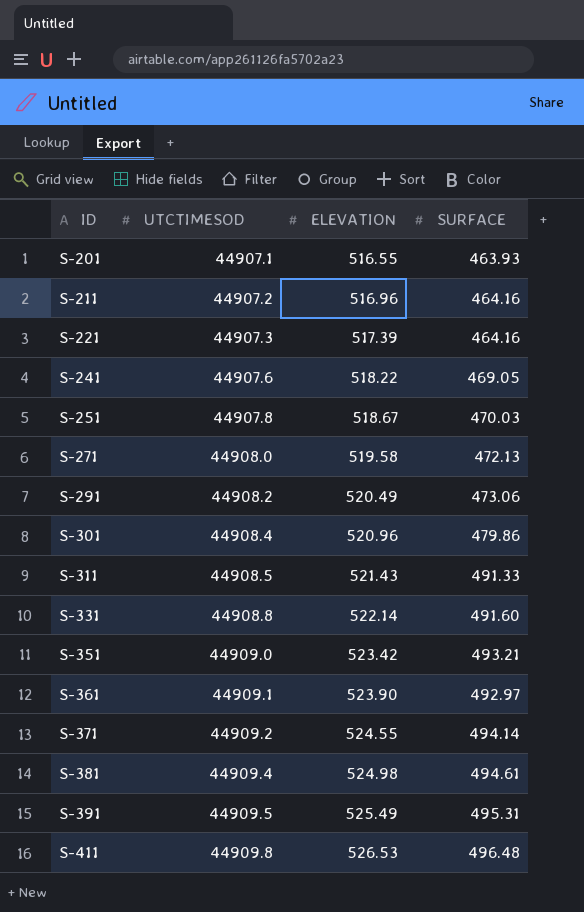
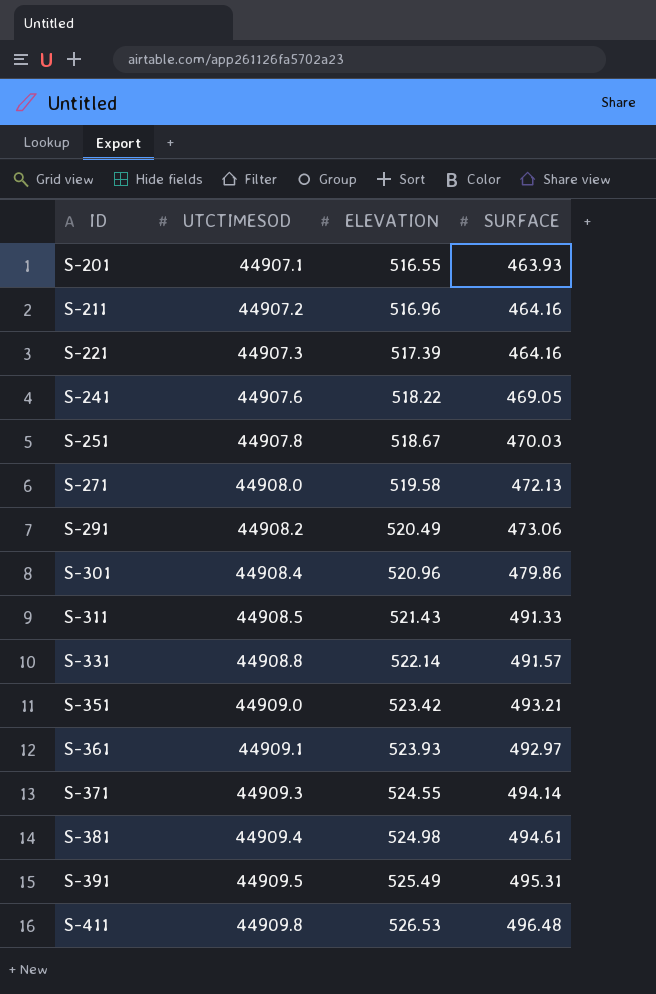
S-331 | SURFACE: 491.60 -> 491.57
S-361 | ELEVATION: 523.90 -> 523.93
S-371 | UTCTIMESOD: 44909.2 -> 44909.3

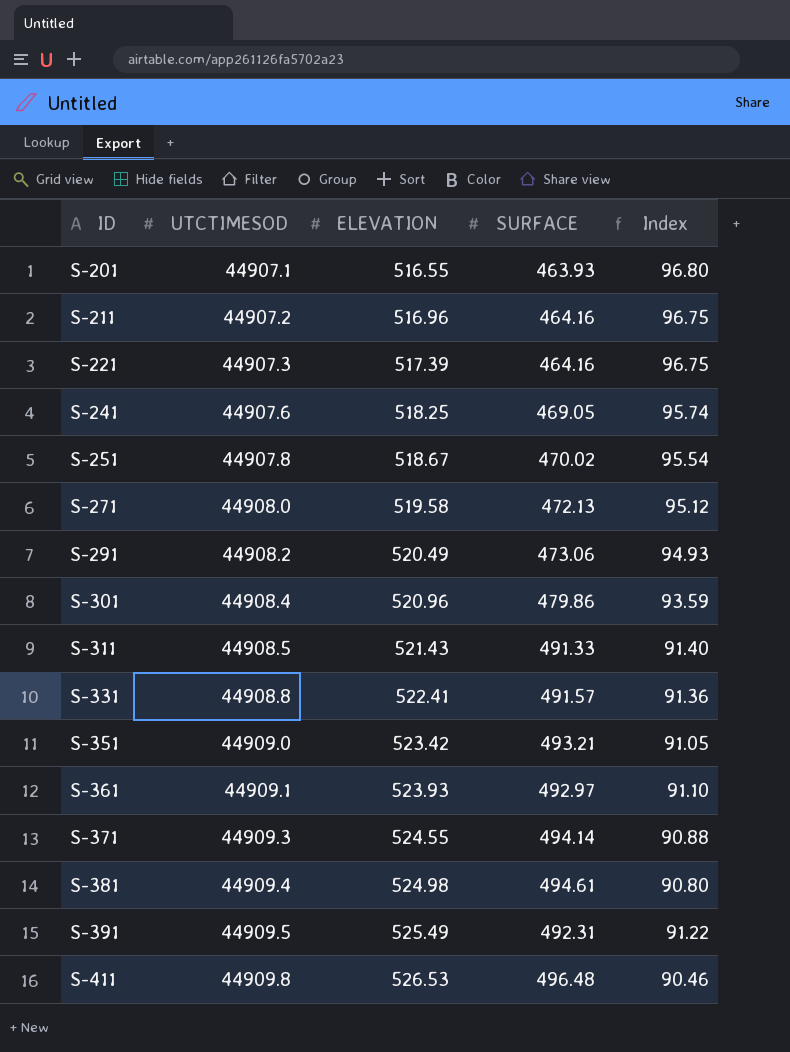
column Index | formula: none -> [UTCTIMESOD] / [SURFACE]
S-241 | ELEVATION: 518.22 -> 518.25
S-251 | SURFACE: 470.03 -> 470.02
S-331 | ELEVATION: 522.14 -> 522.41
S-391 | SURFACE: 495.31 -> 492.31

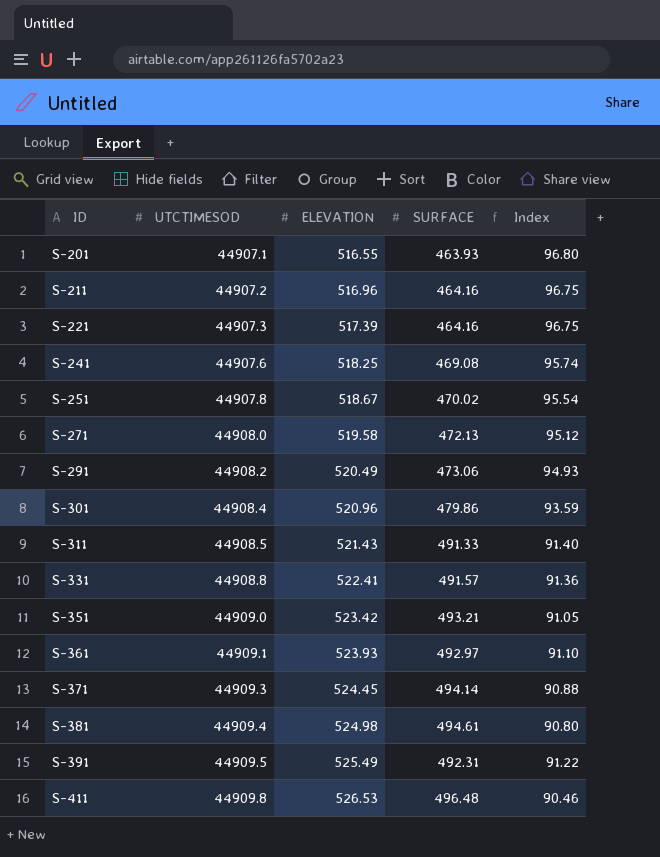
S-241 | SURFACE: 469.05 -> 469.08
S-371 | ELEVATION: 524.55 -> 524.45

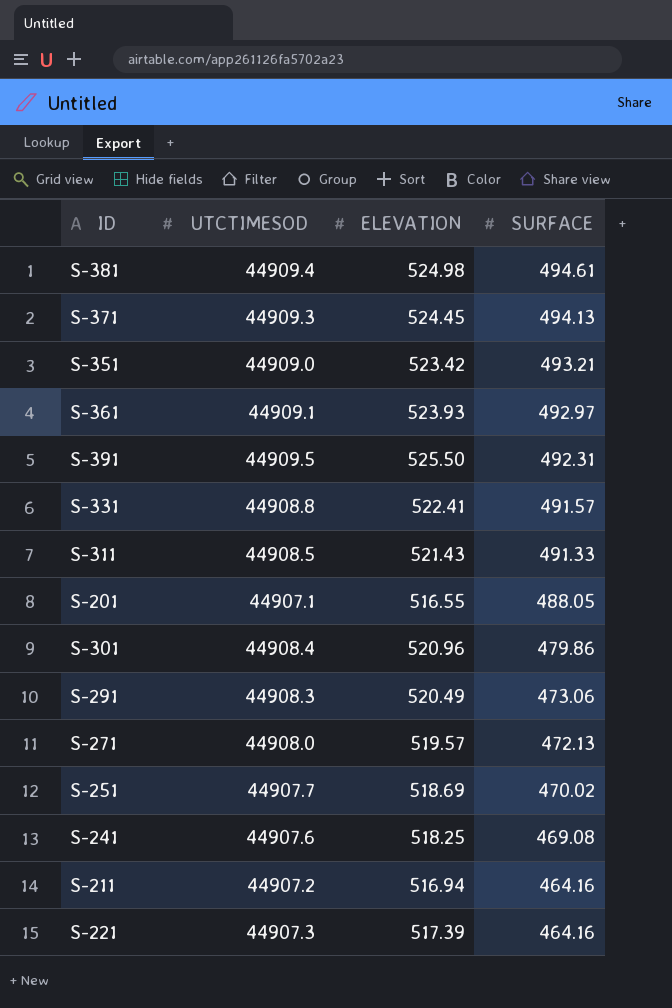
row order: ID ascending -> SURFACE descending
column Index | formula: [UTCTIMESOD] / [SURFACE] -> none
row S-411: 44909.8 | 526.53 | 496.48 | 90.46 -> none
S-371 | SURFACE: 494.14 -> 494.13
S-391 | ELEVATION: 525.49 -> 525.50
S-201 | SURFACE: 463.93 -> 488.05
S-291 | UTCTIMESOD: 44908.2 -> 44908.3
S-271 | ELEVATION: 519.58 -> 519.57
S-251 | UTCTIMESOD: 44907.8 -> 44907.7
S-251 | ELEVATION: 518.67 -> 518.69
S-211 | ELEVATION: 516.96 -> 516.94

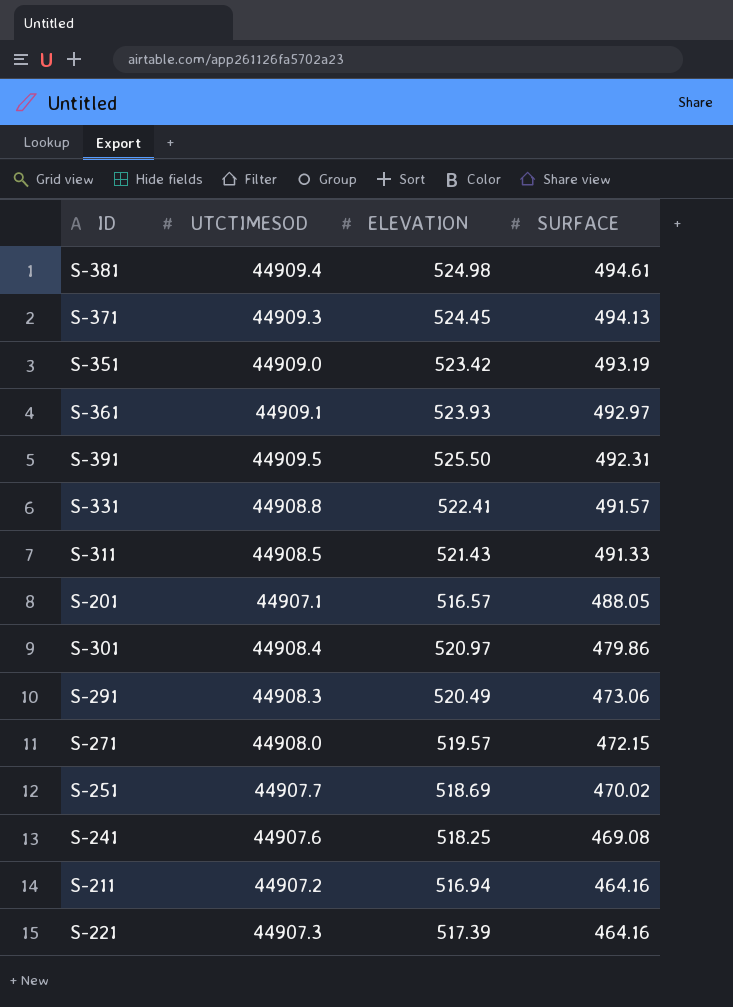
S-351 | SURFACE: 493.21 -> 493.19
S-201 | ELEVATION: 516.55 -> 516.57
S-301 | ELEVATION: 520.96 -> 520.97
S-271 | SURFACE: 472.13 -> 472.15

